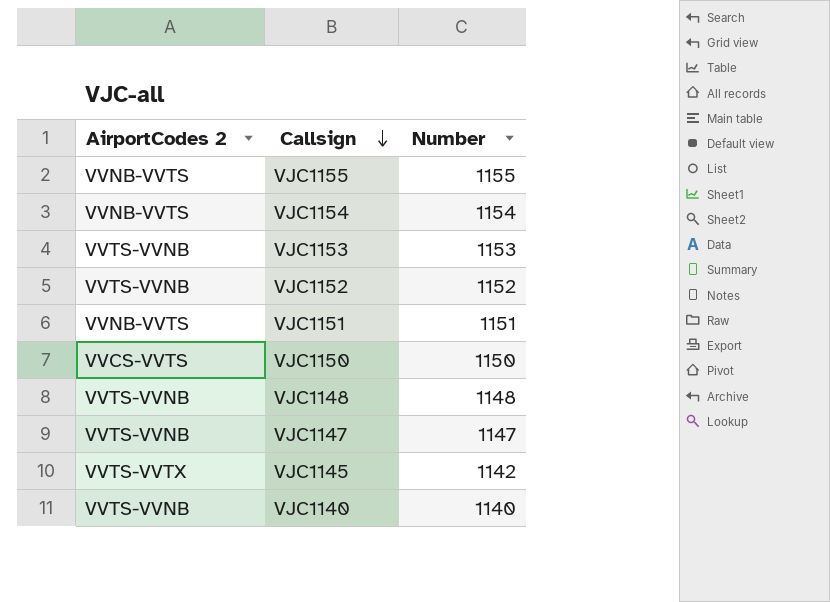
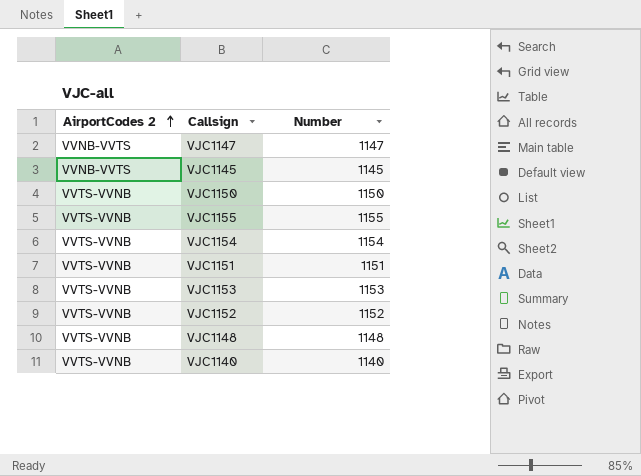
row order: Callsign descending -> AirportCodes 2 ascending
VJC1147 | AirportCodes 2: VVTS-VVNB -> VVNB-VVTS
VJC1145 | AirportCodes 2: VVTS-VVTX -> VVNB-VVTS
VJC1145 | Number: 1142 -> 1145
VJC1150 | AirportCodes 2: VVCS-VVTS -> VVTS-VVNB
VJC1155 | AirportCodes 2: VVNB-VVTS -> VVTS-VVNB
VJC1154 | AirportCodes 2: VVNB-VVTS -> VVTS-VVNB
VJC1151 | AirportCodes 2: VVNB-VVTS -> VVTS-VVNB

